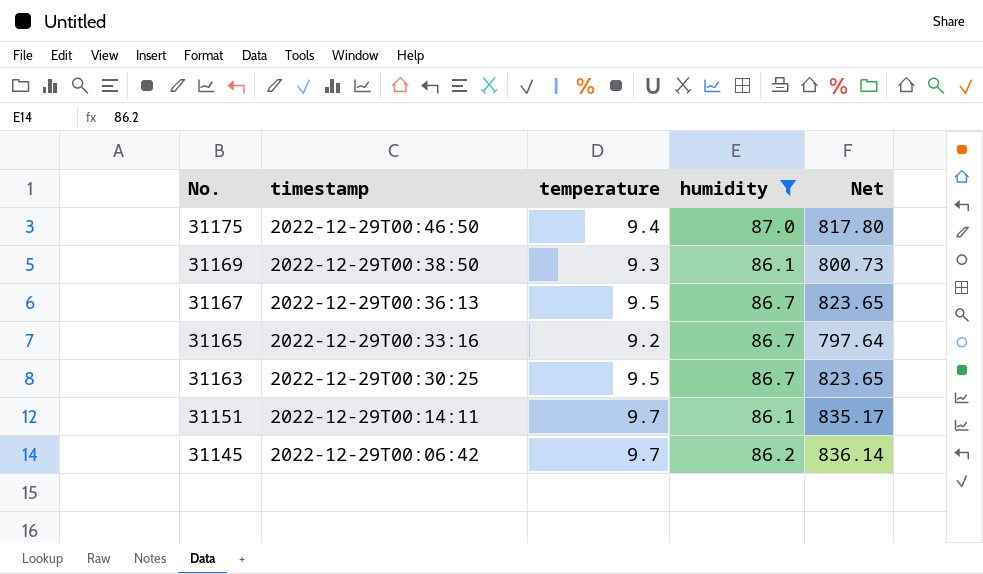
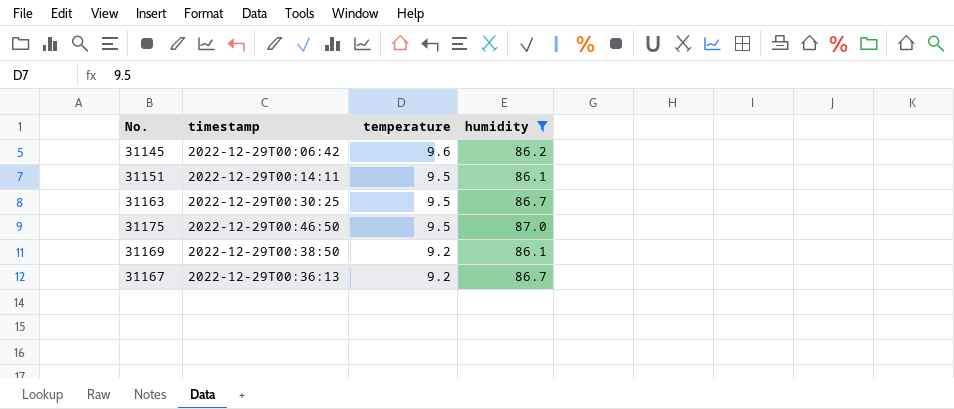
row order: No. descending -> temperature descending
column Net | formula: [temperature] * [humidity] -> none
row 31165: 2022-12-29T00:33:16 | 9.2 | 86.7 | 797.64 -> none
31145 | temperature: 9.7 -> 9.6
31151 | temperature: 9.7 -> 9.5
31175 | temperature: 9.4 -> 9.5
31169 | temperature: 9.3 -> 9.2
31167 | temperature: 9.5 -> 9.2

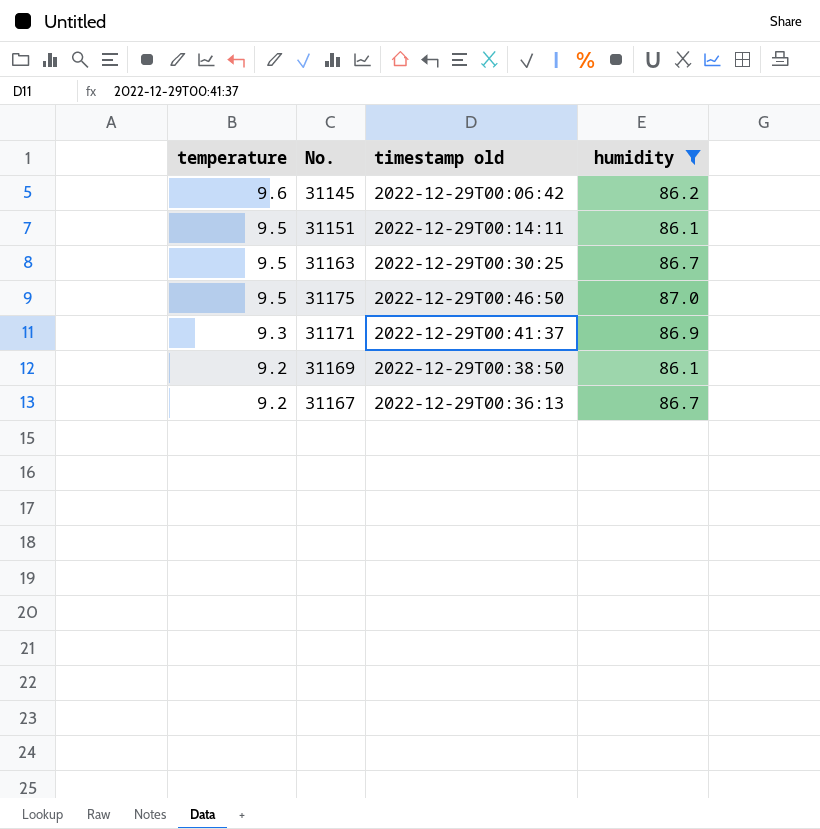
column temperature | position: 3 -> 1
column name: timestamp -> timestamp old
row 31171: none -> 9.3 | 2022-12-29T00:41:37 | 86.9

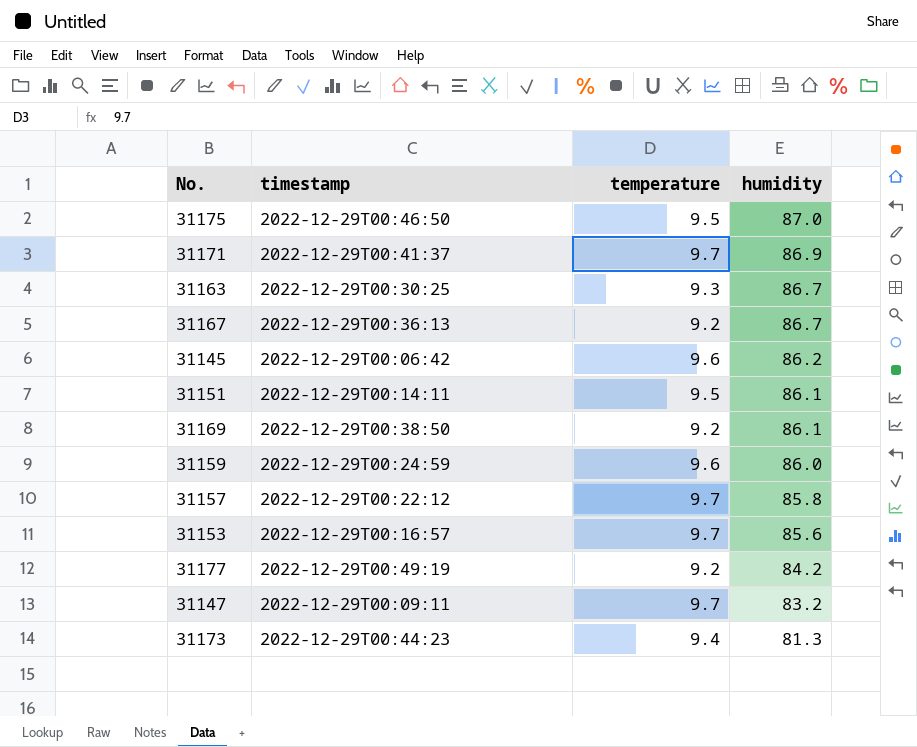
filter: humidity >= 86.1 -> none
row order: temperature descending -> humidity descending
column name: timestamp old -> timestamp
column temperature | position: 1 -> 3
31171 | temperature: 9.3 -> 9.7
31163 | temperature: 9.5 -> 9.3

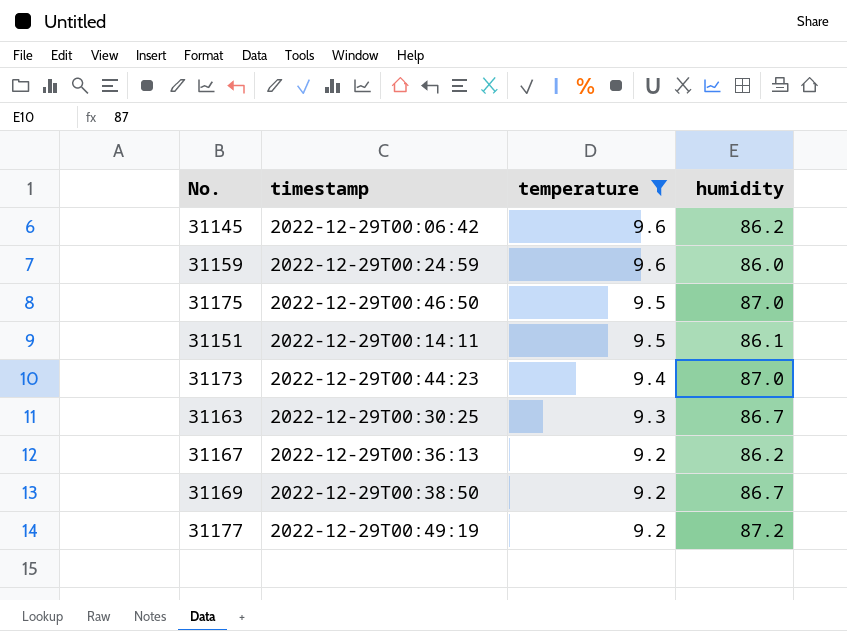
filter: none -> temperature != 9.7
row order: humidity descending -> temperature descending
31173 | humidity: 81.3 -> 87.0
31167 | humidity: 86.7 -> 86.2
31169 | humidity: 86.1 -> 86.7
31177 | humidity: 84.2 -> 87.2

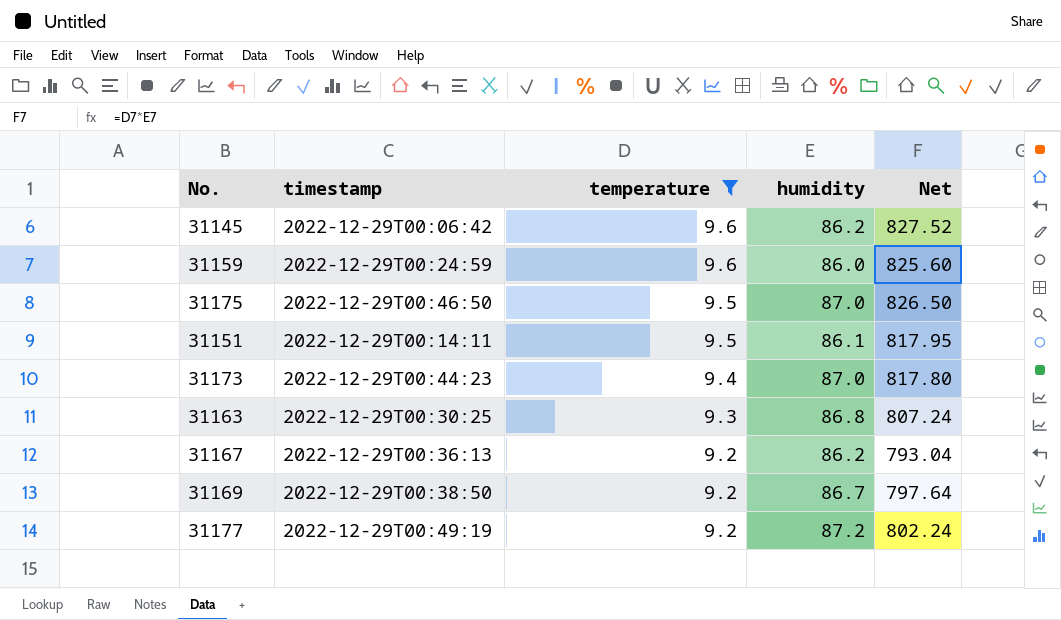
column Net | formula: none -> [temperature] * [humidity]
31163 | humidity: 86.7 -> 86.8

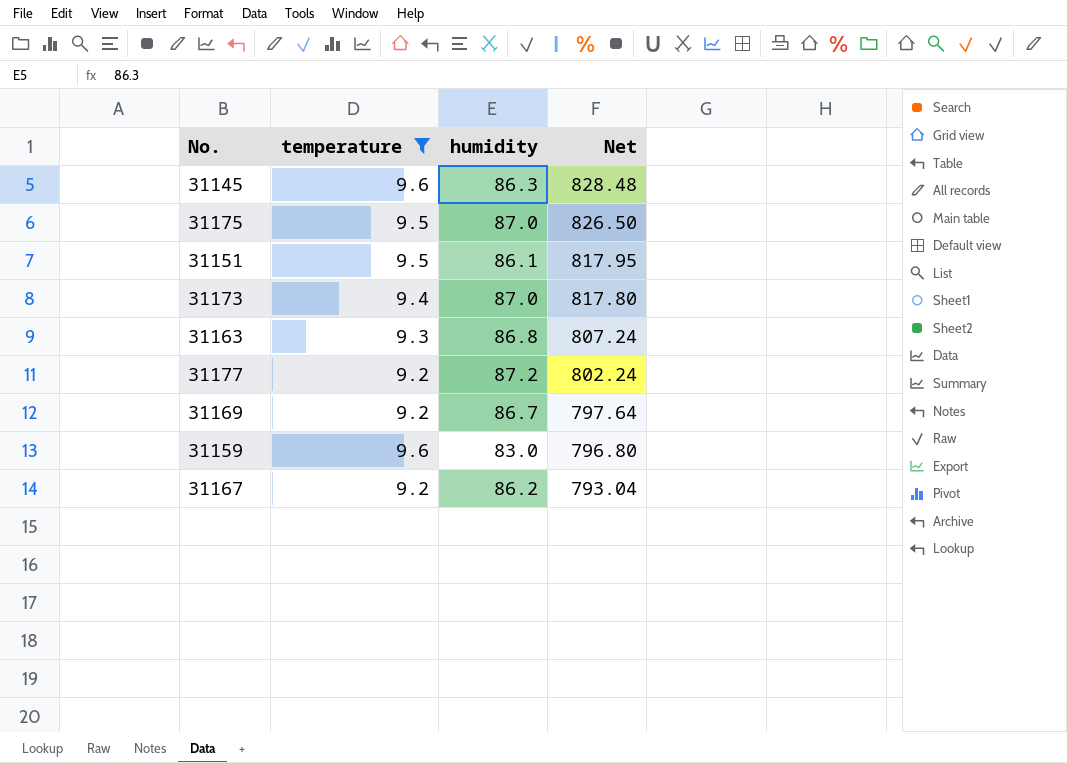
row order: temperature descending -> Net descending
column timestamp | position: 2 -> none
31145 | humidity: 86.2 -> 86.3
31145 | Net: 827.52 -> 828.48
31159 | humidity: 86.0 -> 83.0
31159 | Net: 825.60 -> 796.80

